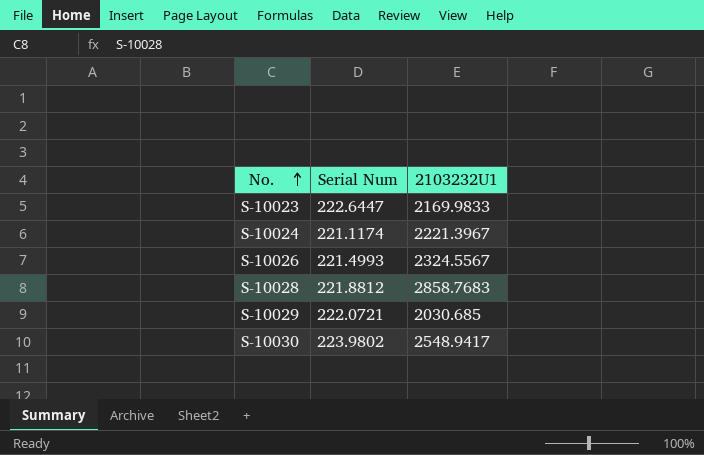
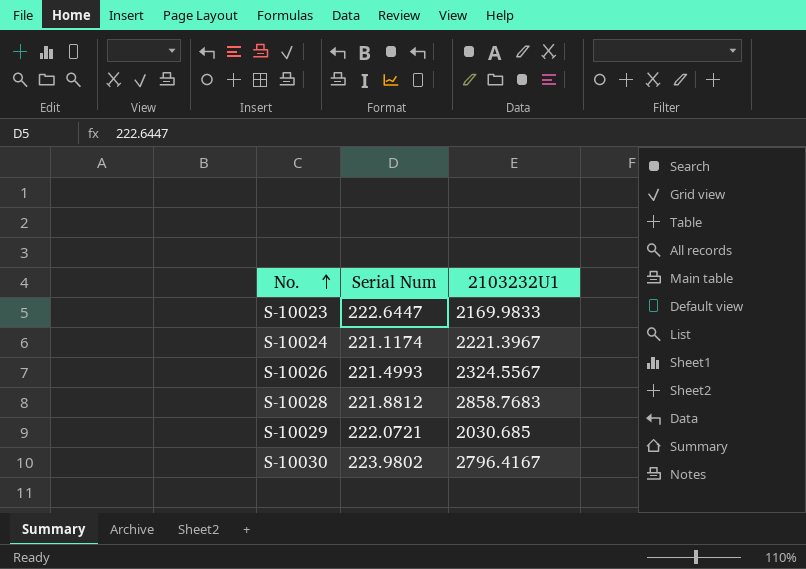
S-10030 | 2103232U1: 2548.9417 -> 2796.4167

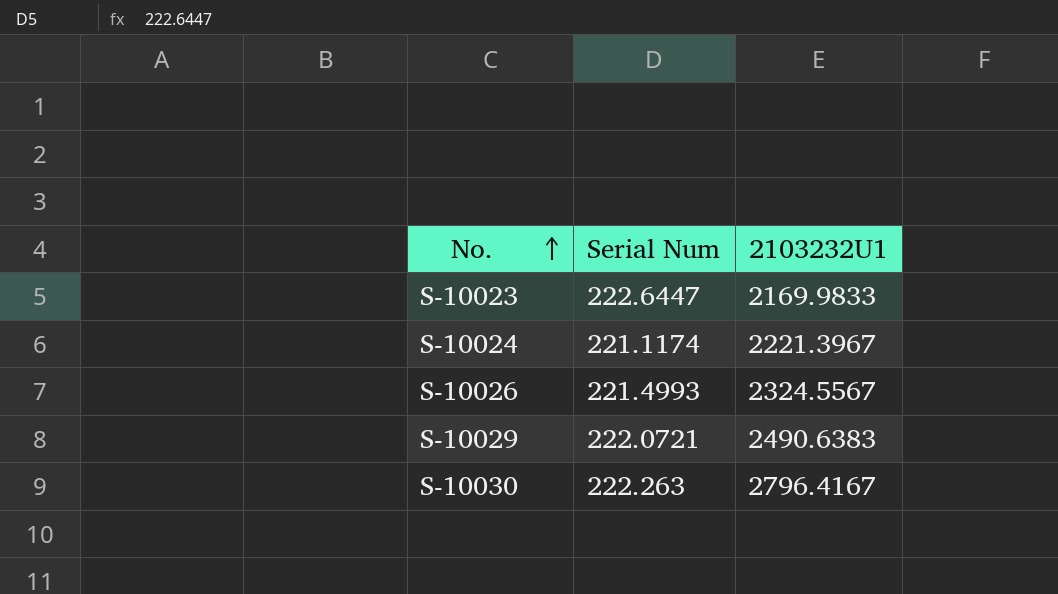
row S-10028: 221.8812 | 2858.7683 -> none
S-10029 | 2103232U1: 2030.685 -> 2490.6383
S-10030 | Serial Num: 223.9802 -> 222.263

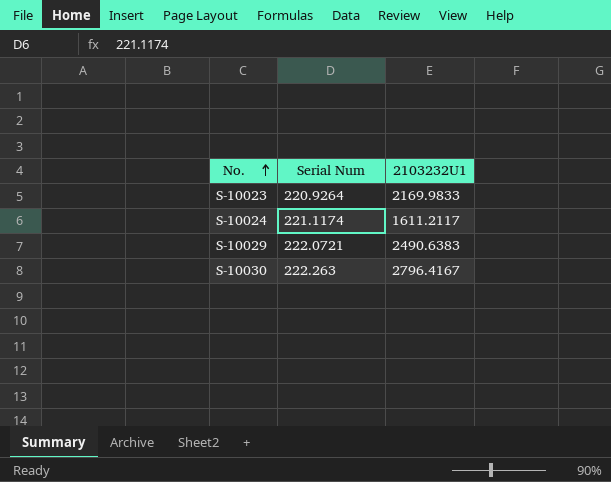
row S-10026: 221.4993 | 2324.5567 -> none
S-10023 | Serial Num: 222.6447 -> 220.9264
S-10024 | 2103232U1: 2221.3967 -> 1611.2117

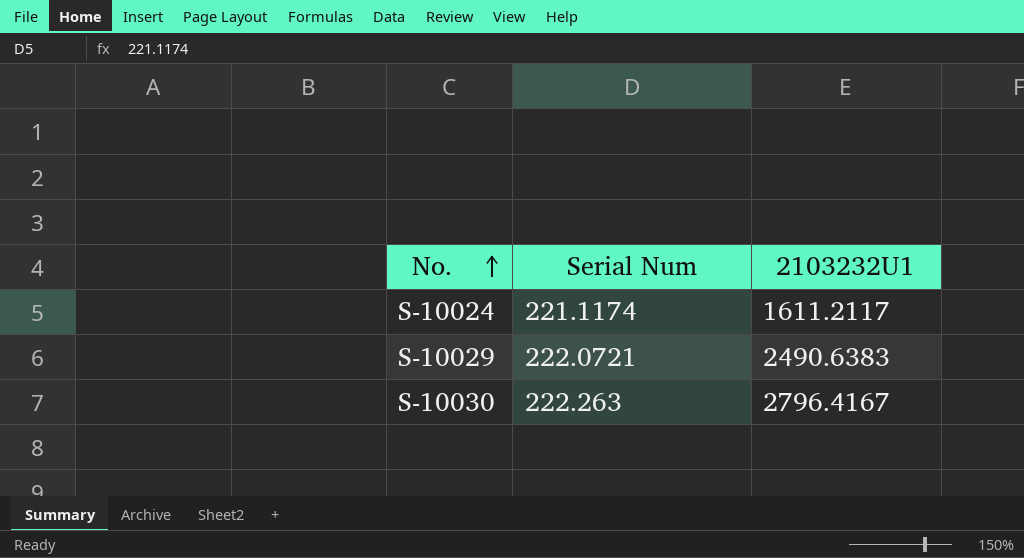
row S-10023: 220.9264 | 2169.9833 -> none

